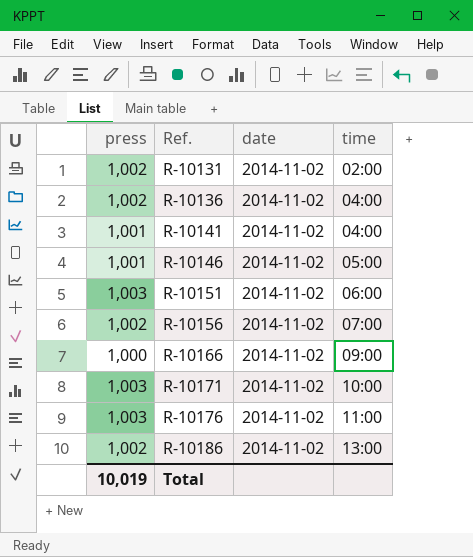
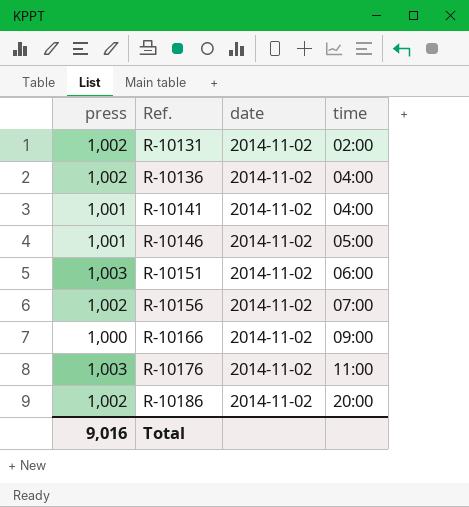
row R-10171: 1,003 | 2014-11-02 | 10:00 -> none
R-10186 | time: 13:00 -> 20:00
Total | press: 10,019 -> 9,016

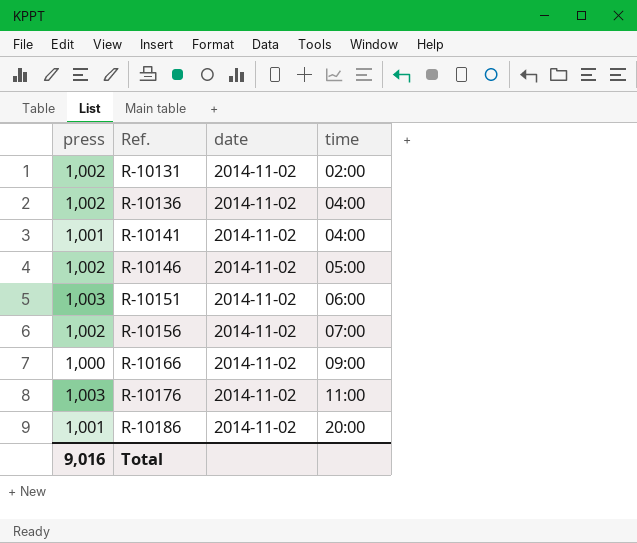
R-10146 | press: 1,001 -> 1,002
R-10186 | press: 1,002 -> 1,001

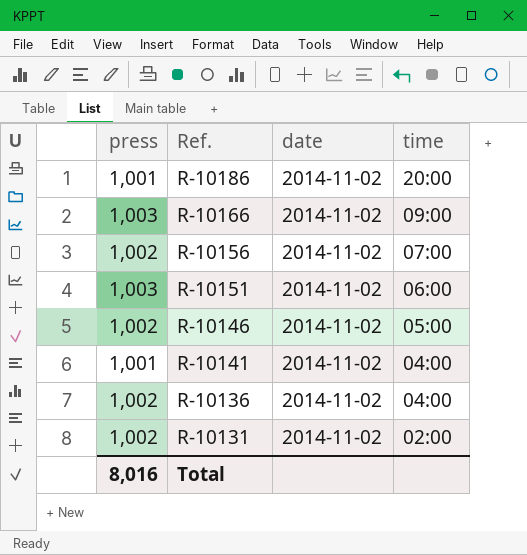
row order: Ref. ascending -> Ref. descending
row R-10176: 1,003 | 2014-11-02 | 11:00 -> none
R-10166 | press: 1,000 -> 1,003
Total | press: 9,016 -> 8,016

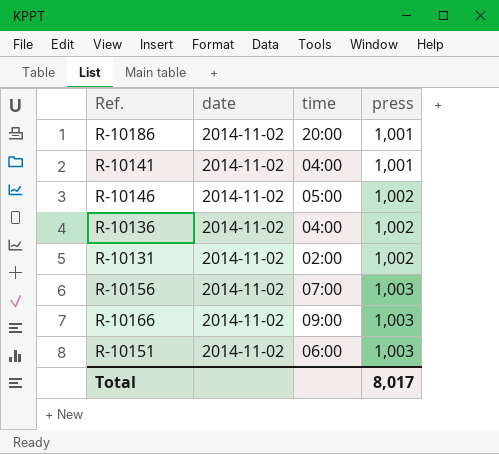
row order: Ref. descending -> press ascending
column press | position: 1 -> 4
R-10156 | press: 1,002 -> 1,003
Total | press: 8,016 -> 8,017

